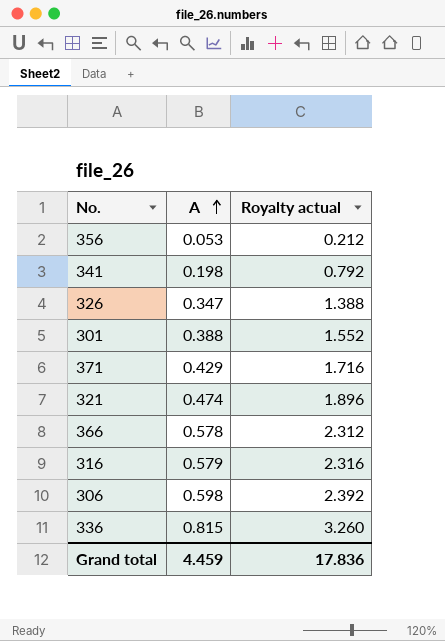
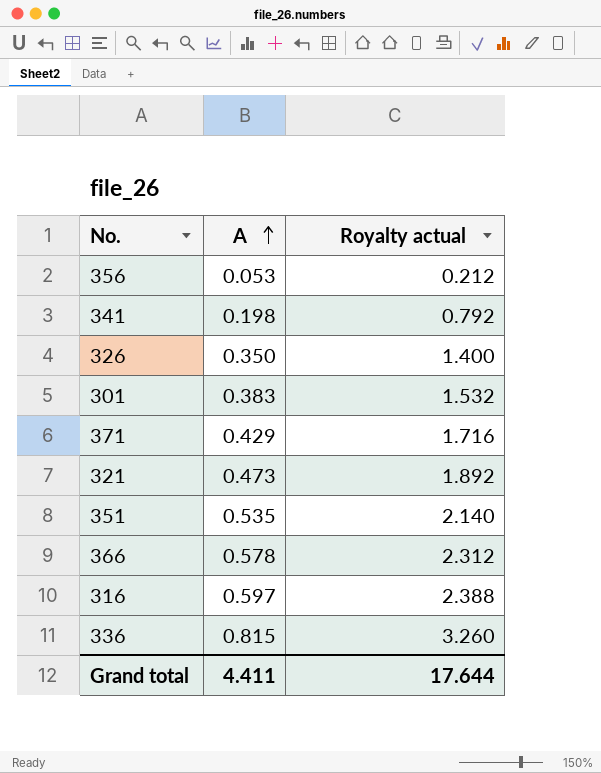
row 306: 0.598 | 2.392 -> none
326 | A: 0.347 -> 0.350
326 | Royalty actual: 1.388 -> 1.400
301 | A: 0.388 -> 0.383
301 | Royalty actual: 1.552 -> 1.532
321 | A: 0.474 -> 0.473
321 | Royalty actual: 1.896 -> 1.892
row 351: none -> 0.535 | 2.140
316 | A: 0.579 -> 0.597
316 | Royalty actual: 2.316 -> 2.388
Grand total | A: 4.459 -> 4.411
Grand total | Royalty actual: 17.836 -> 17.644

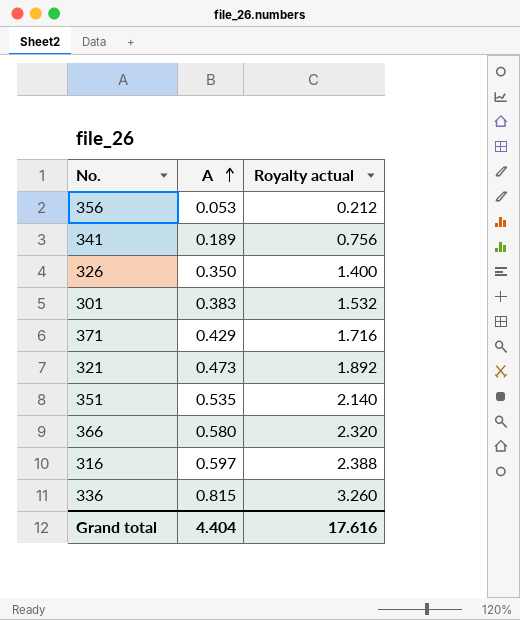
341 | A: 0.198 -> 0.189
341 | Royalty actual: 0.792 -> 0.756
366 | A: 0.578 -> 0.580
366 | Royalty actual: 2.312 -> 2.320
Grand total | A: 4.411 -> 4.404
Grand total | Royalty actual: 17.644 -> 17.616

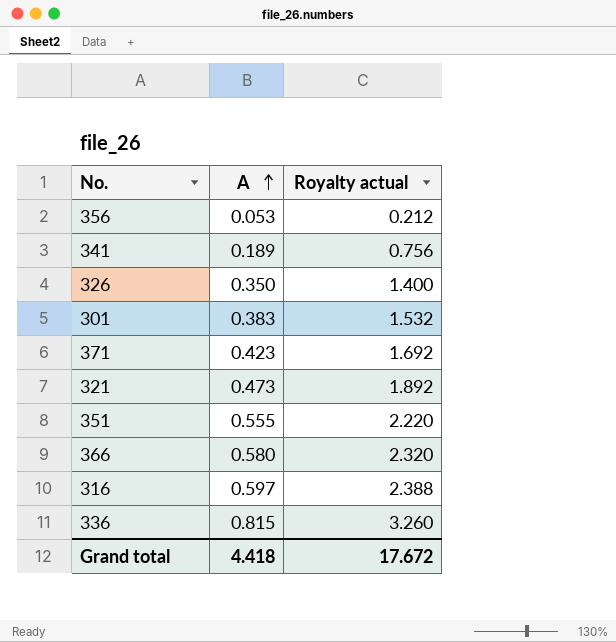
371 | A: 0.429 -> 0.423
371 | Royalty actual: 1.716 -> 1.692
351 | A: 0.535 -> 0.555
351 | Royalty actual: 2.140 -> 2.220
Grand total | A: 4.404 -> 4.418
Grand total | Royalty actual: 17.616 -> 17.672

